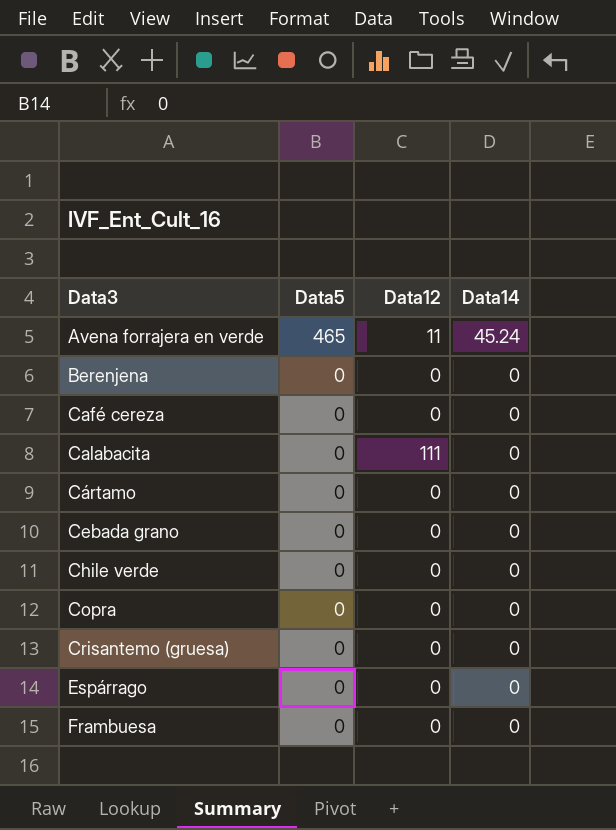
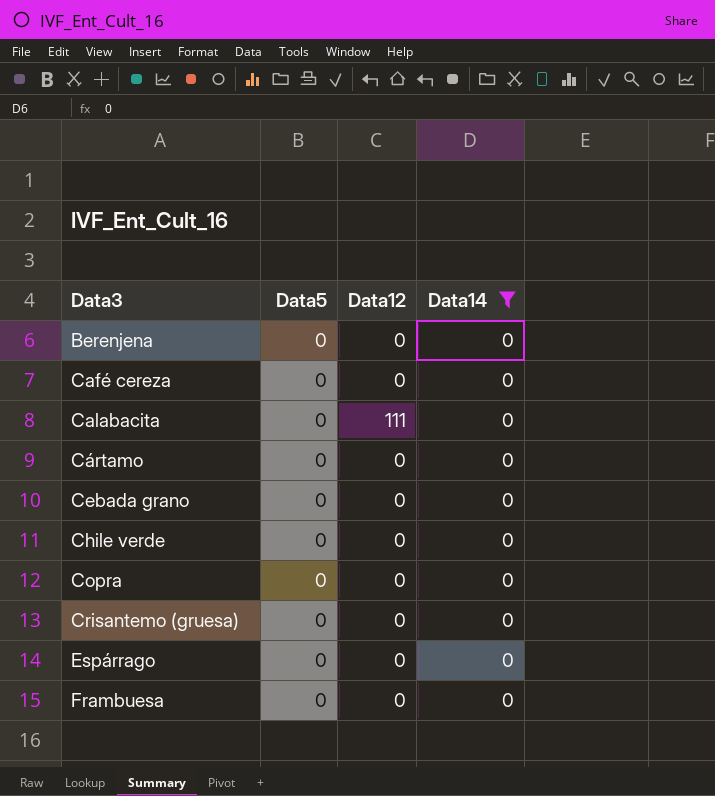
filter: none -> Data14 = 0

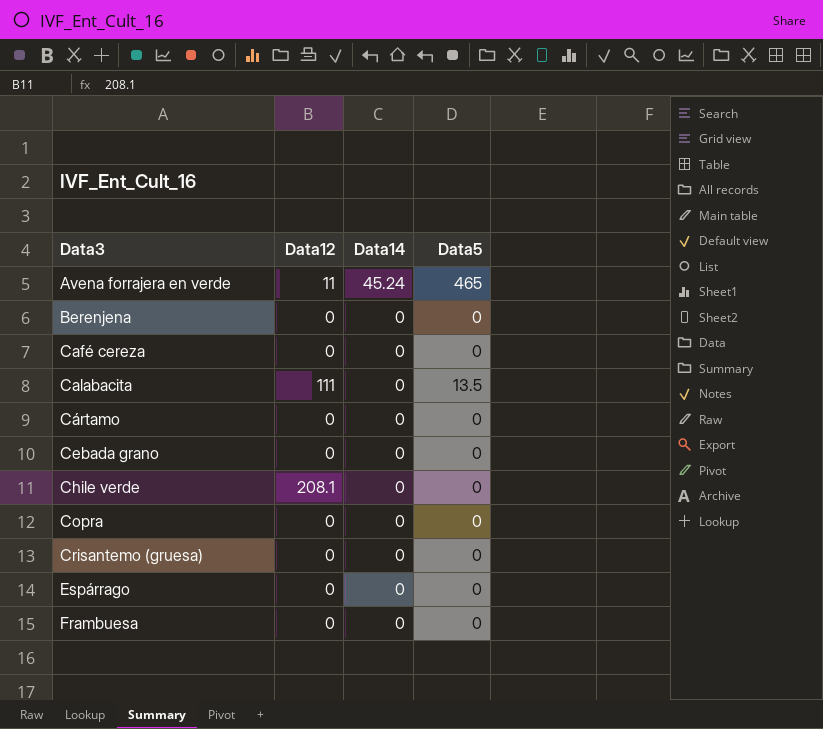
filter: Data14 = 0 -> none
column Data5 | position: 2 -> 4
Calabacita | Data5: 0 -> 13.5
Chile verde | Data12: 0 -> 208.1

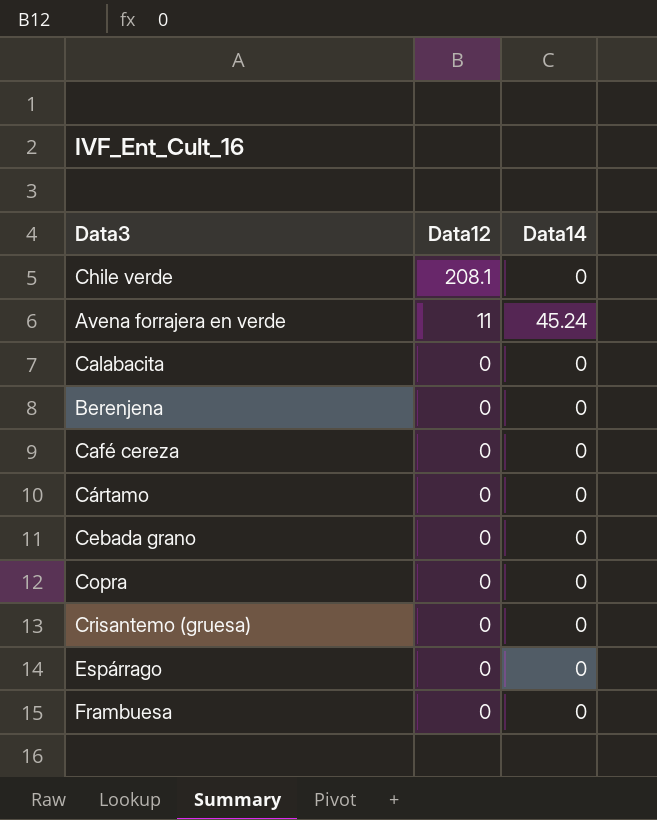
row order: Data3 ascending -> Data12 descending
column Data5 | position: 4 -> none
Calabacita | Data12: 111 -> 0

